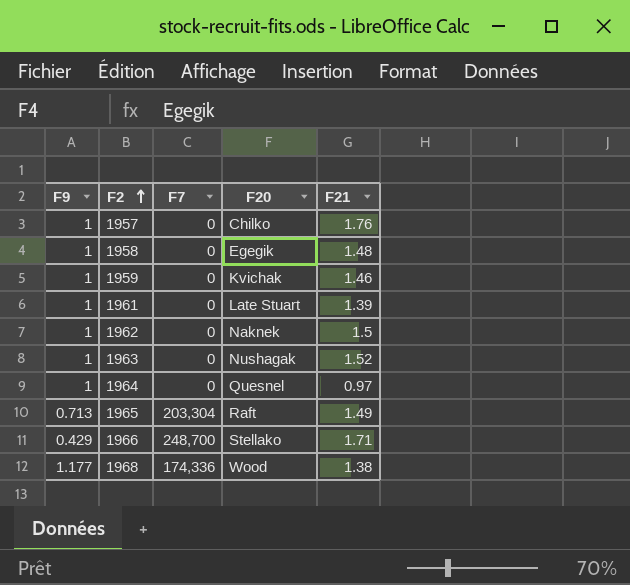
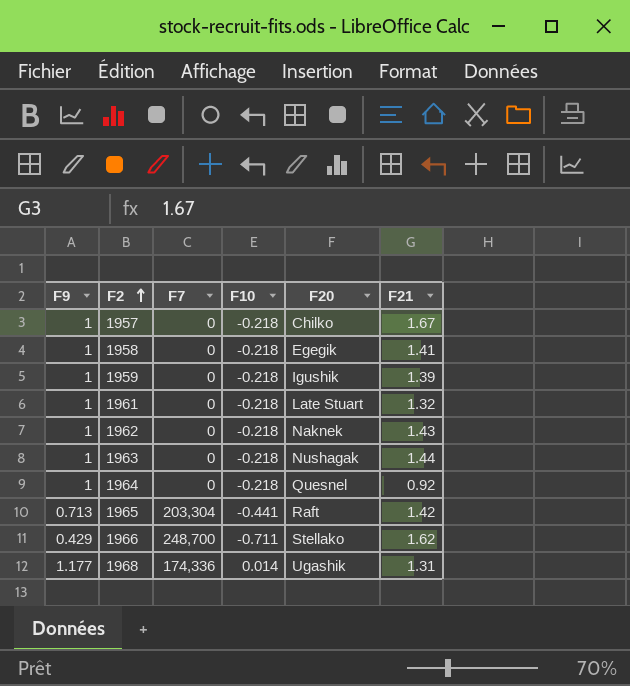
column F10 | position: none -> 4
1957 | F21: 1.76 -> 1.67
1958 | F21: 1.48 -> 1.41
1959 | F20: Kvichak -> Igushik
1959 | F21: 1.46 -> 1.39
1961 | F21: 1.39 -> 1.32
1962 | F21: 1.5 -> 1.43
1963 | F21: 1.52 -> 1.44
1964 | F21: 0.97 -> 0.92
1965 | F21: 1.49 -> 1.42
1966 | F21: 1.71 -> 1.62
1968 | F20: Wood -> Ugashik
1968 | F21: 1.38 -> 1.31

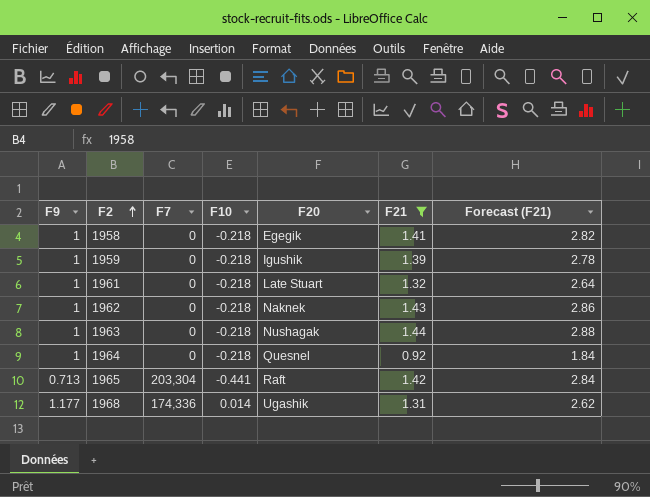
filter: none -> F21 <= 1.44
column Forecast (F21) | formula: none -> [F21] * 2

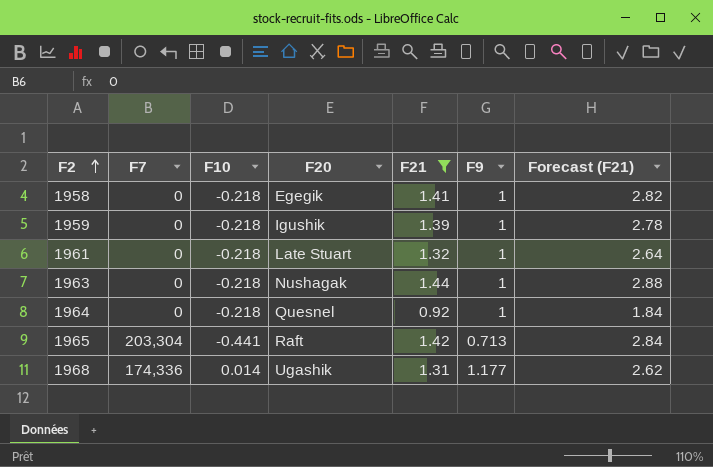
column F9 | position: 1 -> 6
row 1962: 1 | 0 | -0.218 | Naknek | 1.43 | 2.86 -> none

